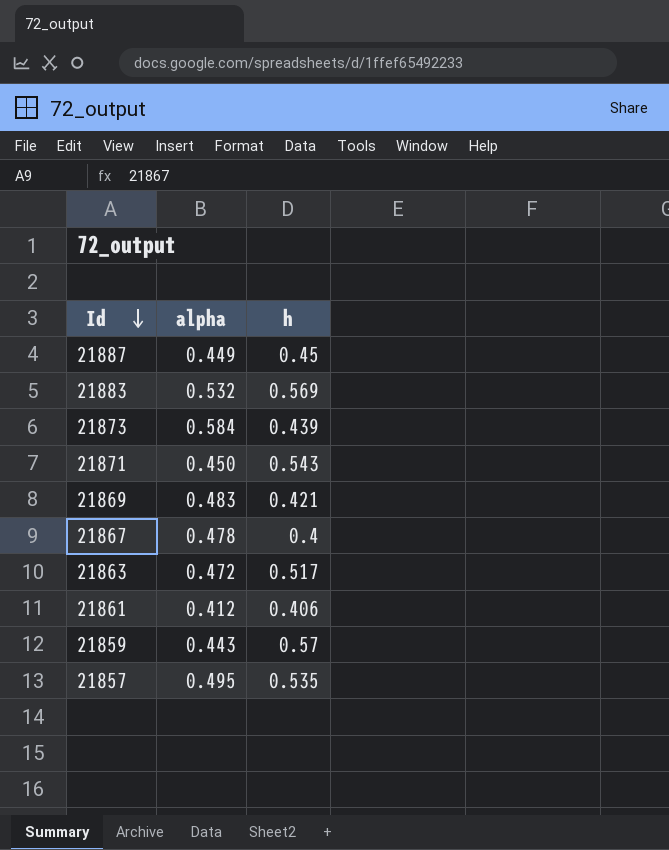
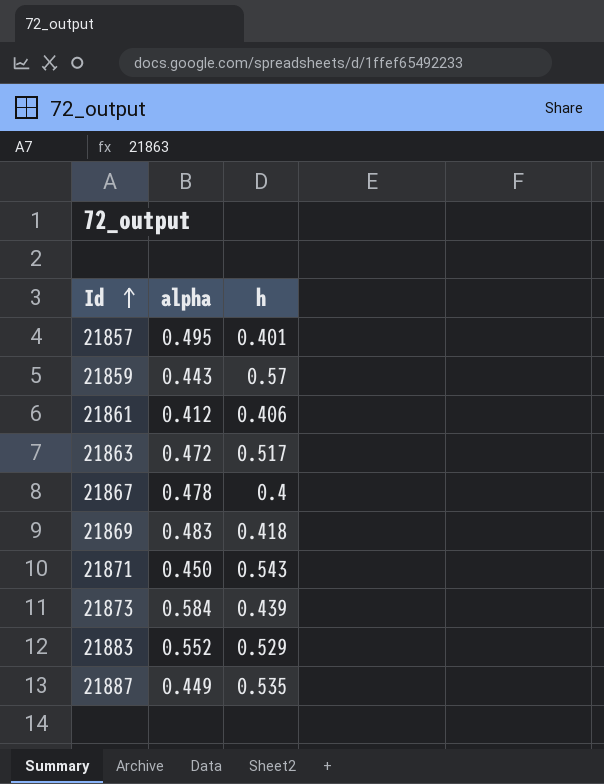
row order: Id descending -> Id ascending
21857 | h: 0.535 -> 0.401
21869 | h: 0.421 -> 0.418
21883 | alpha: 0.532 -> 0.552
21883 | h: 0.569 -> 0.529
21887 | h: 0.45 -> 0.535

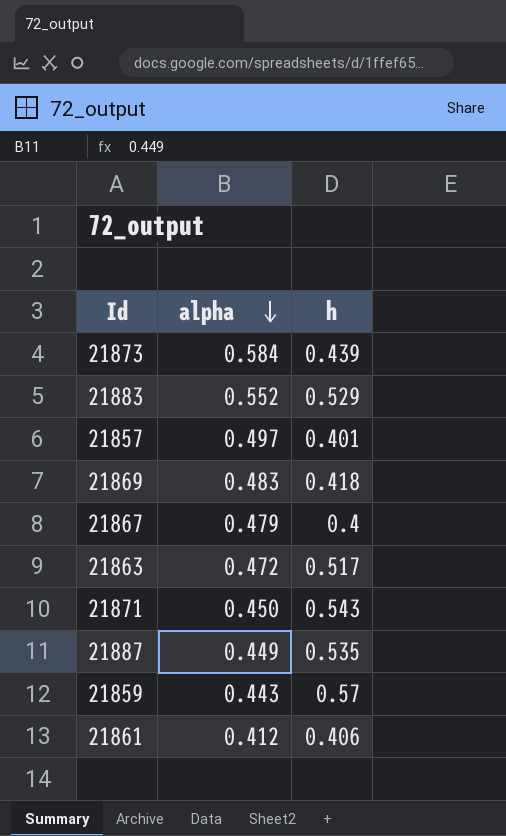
row order: Id ascending -> alpha descending
21857 | alpha: 0.495 -> 0.497
21867 | alpha: 0.478 -> 0.479

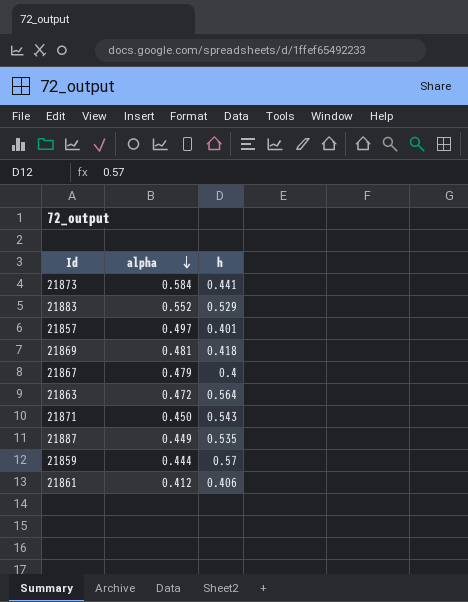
21873 | h: 0.439 -> 0.441
21869 | alpha: 0.483 -> 0.481
21863 | h: 0.517 -> 0.564
21859 | alpha: 0.443 -> 0.444

